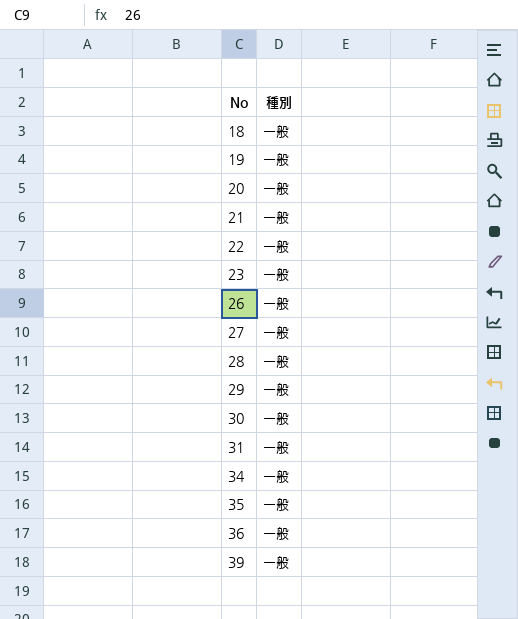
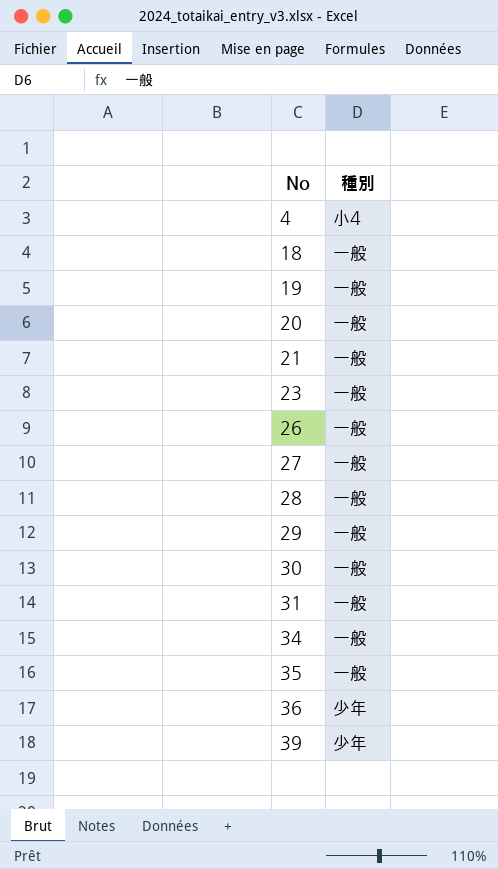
row 22: 一般 -> none
row 4: none -> 小4
36 | 種別: 一般 -> 少年
39 | 種別: 一般 -> 少年

